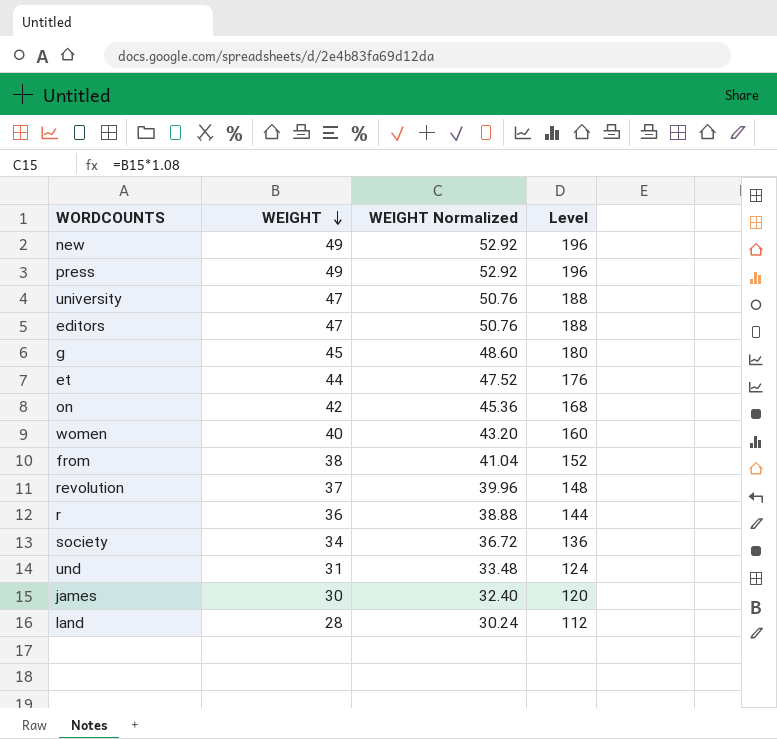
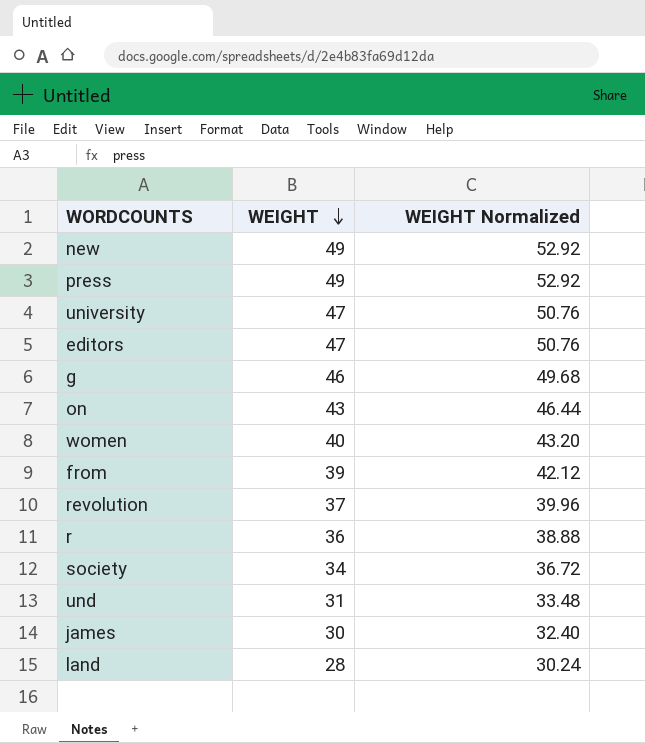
column Level | formula: [WEIGHT] * 4 -> none
row et: 44 | 47.52 | 176 -> none
g | WEIGHT: 45 -> 46
g | WEIGHT Normalized: 48.60 -> 49.68
on | WEIGHT: 42 -> 43
on | WEIGHT Normalized: 45.36 -> 46.44
from | WEIGHT: 38 -> 39
from | WEIGHT Normalized: 41.04 -> 42.12

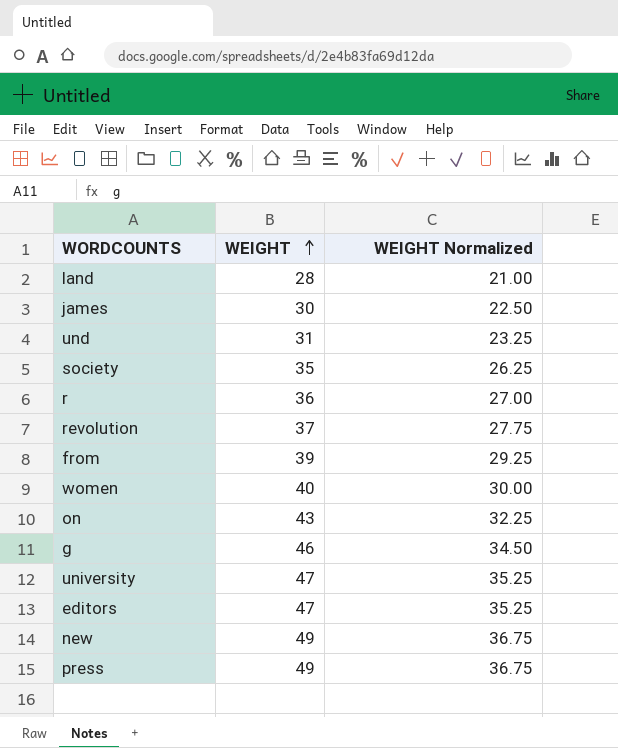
row order: WEIGHT descending -> WEIGHT ascending
column WEIGHT Normalized | formula: [WEIGHT] * 1.08 -> [WEIGHT] * 0.75
society | WEIGHT: 34 -> 35

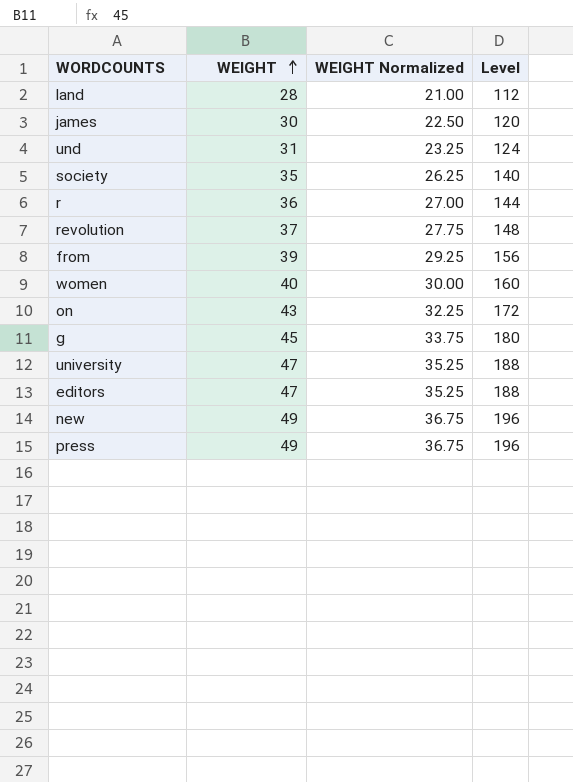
column Level | formula: none -> [WEIGHT] * 4
g | WEIGHT: 46 -> 45
g | WEIGHT Normalized: 34.50 -> 33.75

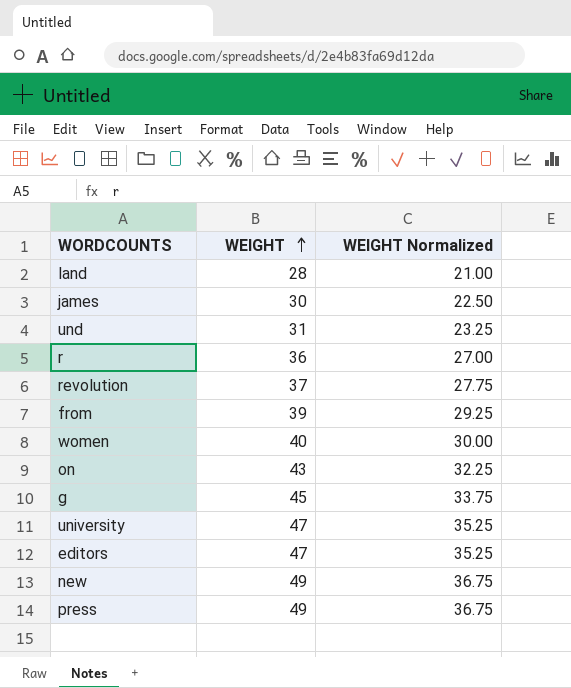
column Level | formula: [WEIGHT] * 4 -> none
row society: 35 | 26.25 | 140 -> none

